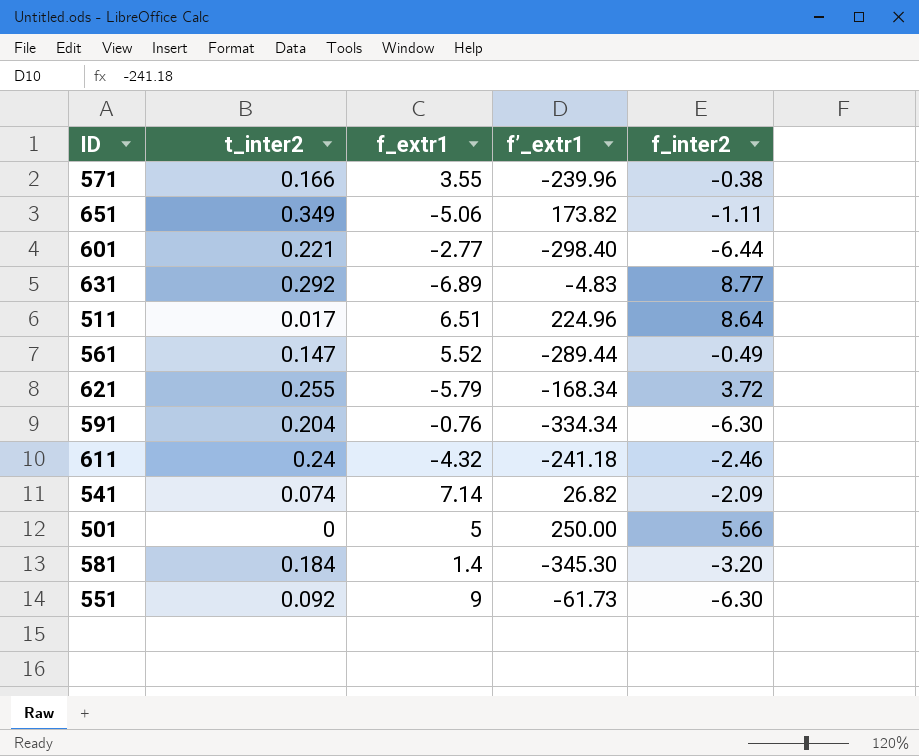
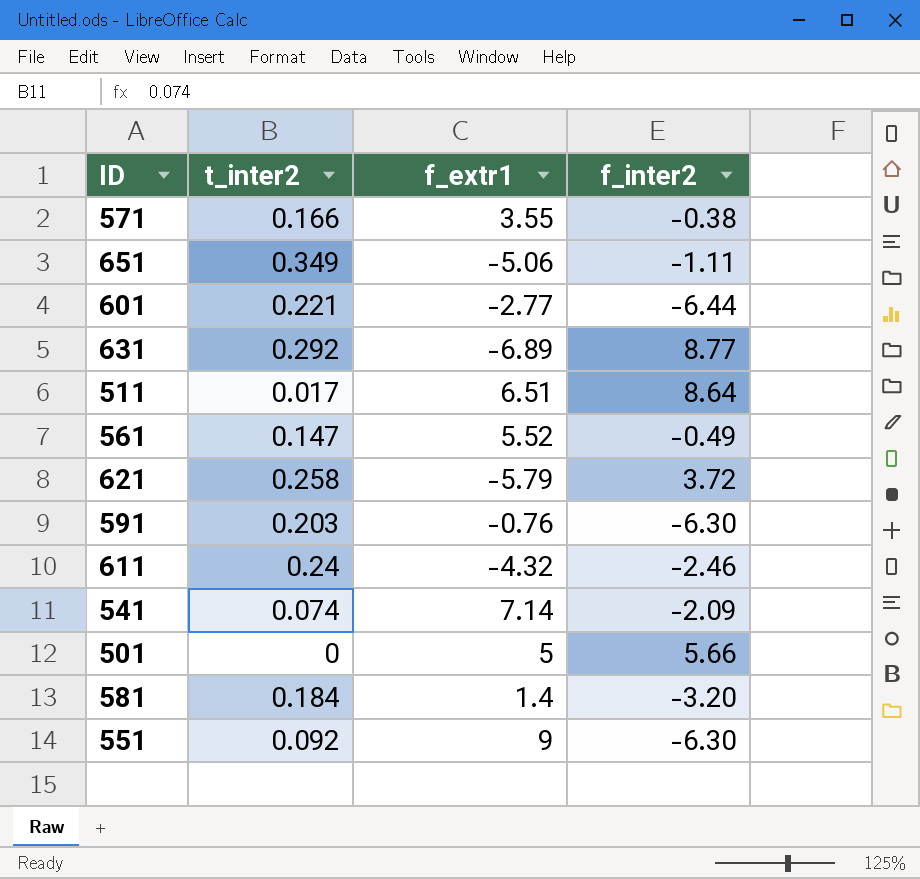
column f’_extr1 | position: 4 -> none
621 | t_inter2: 0.255 -> 0.258
591 | t_inter2: 0.204 -> 0.203

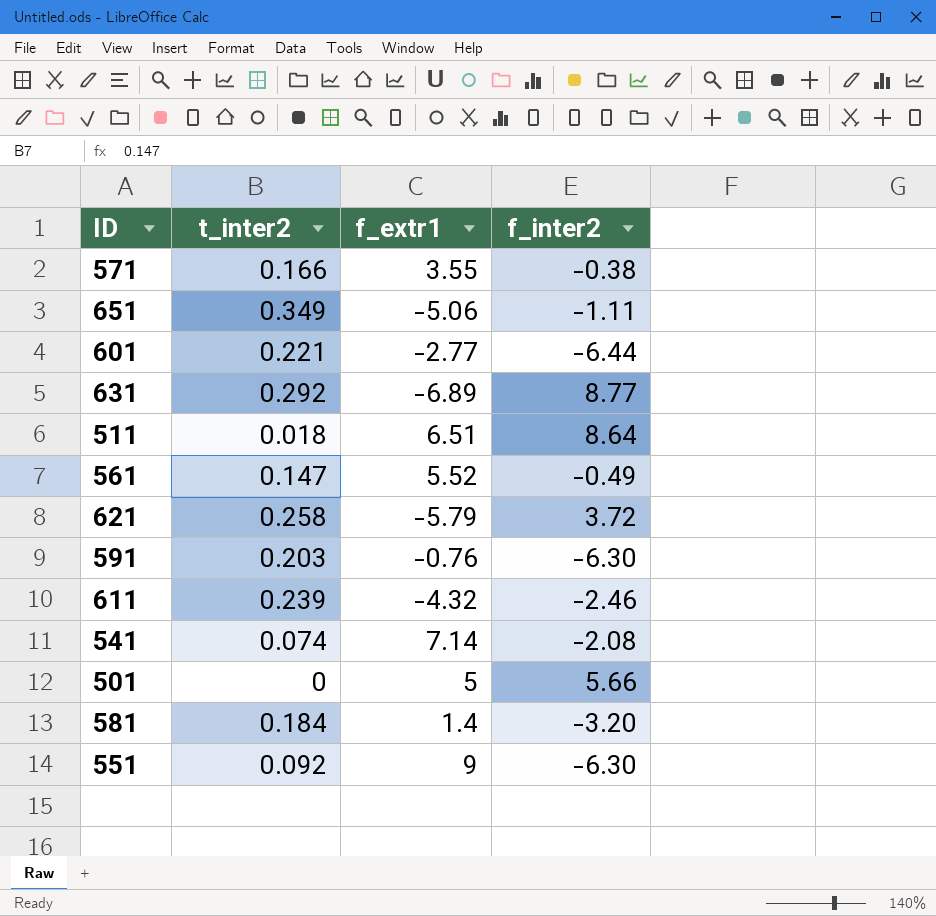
511 | t_inter2: 0.017 -> 0.018
611 | t_inter2: 0.24 -> 0.239
541 | f_inter2: -2.09 -> -2.08

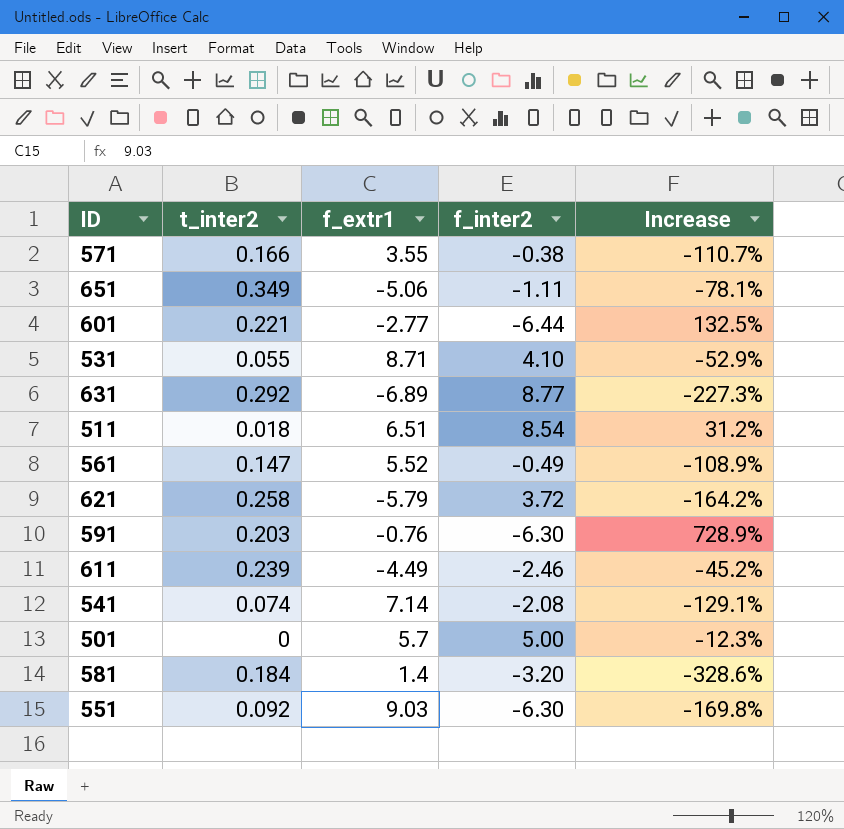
column Increase | formula: none -> ([f_inter2] - [f_extr1]) / [f_extr1]
row 531: none -> 0.055 | 8.71 | 4.10 | -52.9%
511 | f_inter2: 8.64 -> 8.54
611 | f_extr1: -4.32 -> -4.49
501 | f_extr1: 5 -> 5.7
501 | f_inter2: 5.66 -> 5.00
551 | f_extr1: 9 -> 9.03

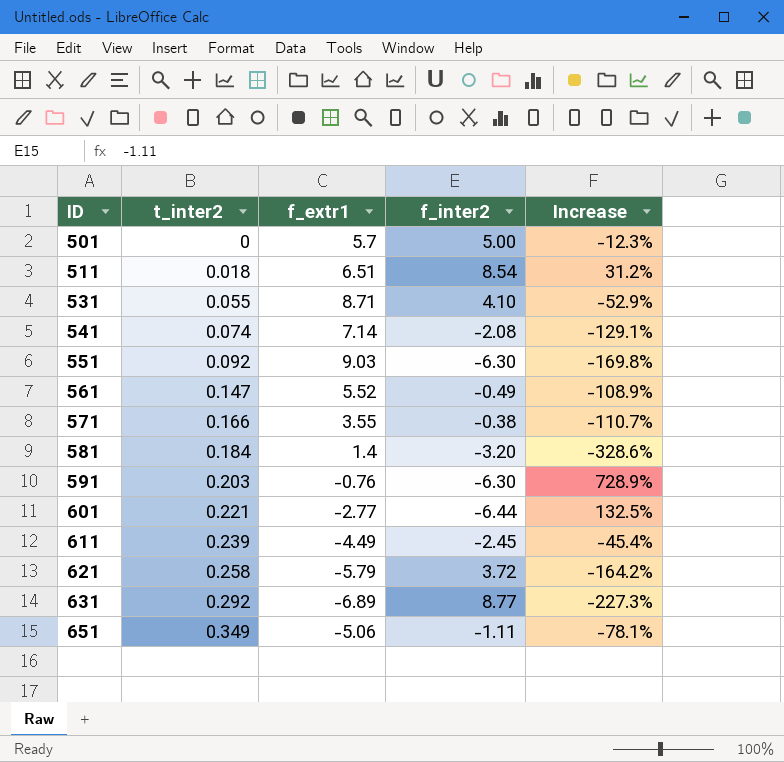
row order: none -> ID ascending
611 | f_inter2: -2.46 -> -2.45
611 | Increase: -45.2% -> -45.4%

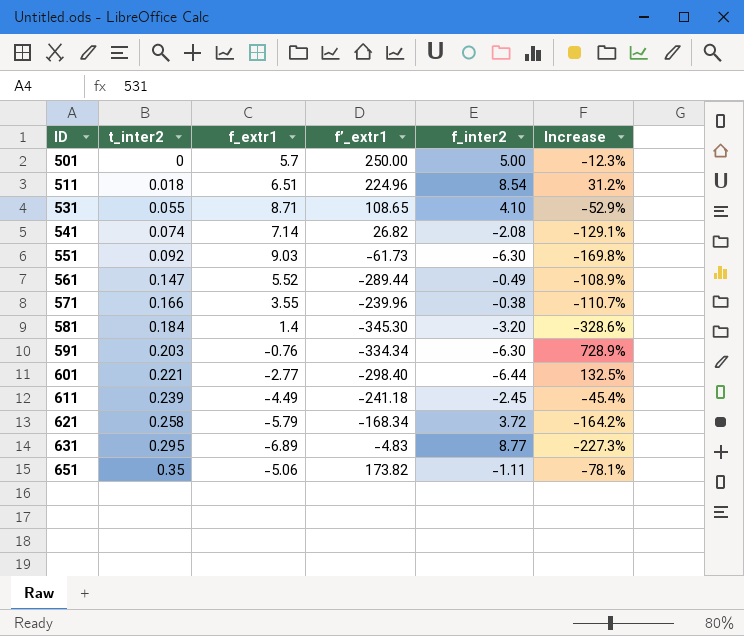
column f’_extr1 | position: none -> 4
631 | t_inter2: 0.292 -> 0.295
651 | t_inter2: 0.349 -> 0.35

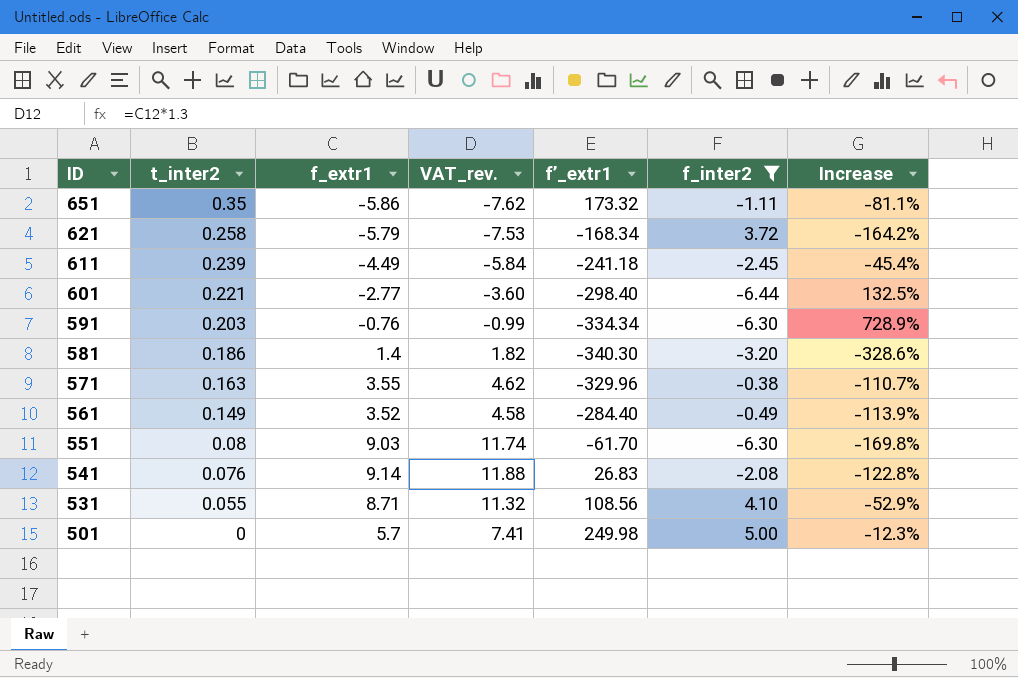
filter: none -> f_inter2 <= 5.00
row order: ID ascending -> ID descending
column VAT_rev. | formula: none -> [f_extr1] * 1.3
651 | f_extr1: -5.06 -> -5.86
651 | f’_extr1: 173.82 -> 173.32
651 | Increase: -78.1% -> -81.1%
581 | t_inter2: 0.184 -> 0.186
581 | f’_extr1: -345.30 -> -340.30
571 | t_inter2: 0.166 -> 0.163
571 | f’_extr1: -239.96 -> -329.96
561 | t_inter2: 0.147 -> 0.149
561 | f_extr1: 5.52 -> 3.52
561 | f’_extr1: -289.44 -> -284.40
561 | Increase: -108.9% -> -113.9%
551 | t_inter2: 0.092 -> 0.08
551 | f’_extr1: -61.73 -> -61.70
541 | t_inter2: 0.074 -> 0.076
541 | f_extr1: 7.14 -> 9.14
541 | f’_extr1: 26.82 -> 26.83
541 | Increase: -129.1% -> -122.8%
531 | f’_extr1: 108.65 -> 108.56
501 | f’_extr1: 250.00 -> 249.98

